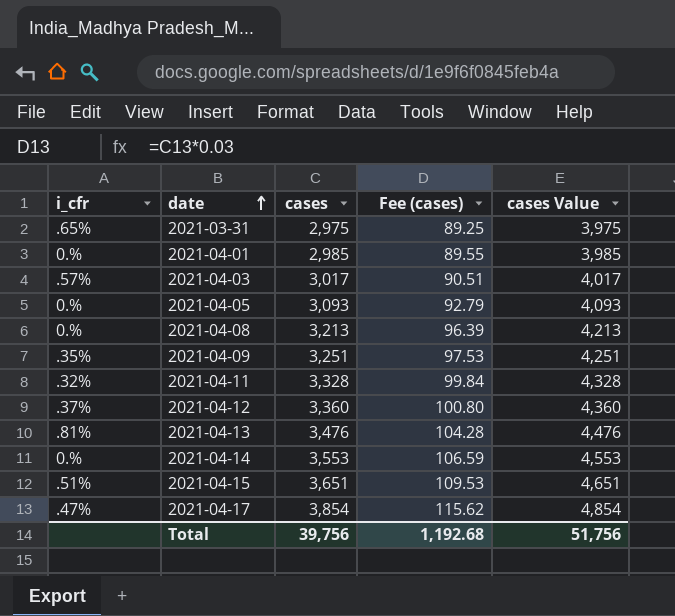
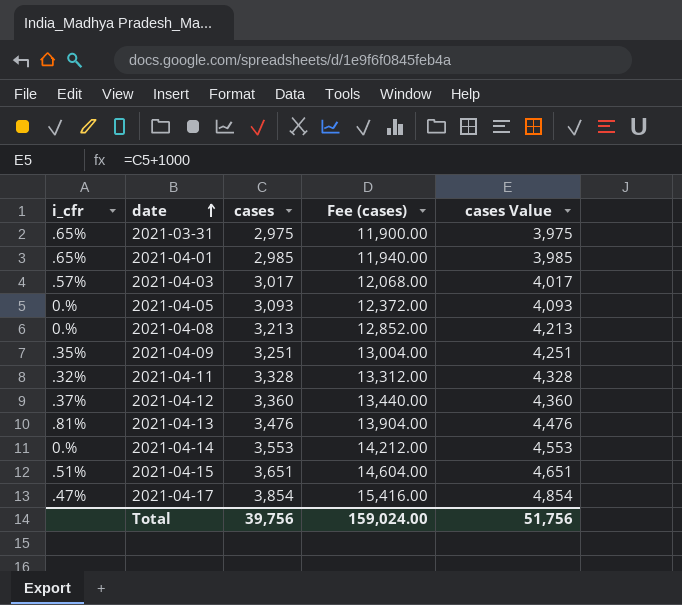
column Fee (cases) | formula: [cases] * 0.03 -> [cases] * 4
2021-04-01 | i_cfr: 0.% -> .65%
Total | Fee (cases): 1,192.68 -> 159,024.00

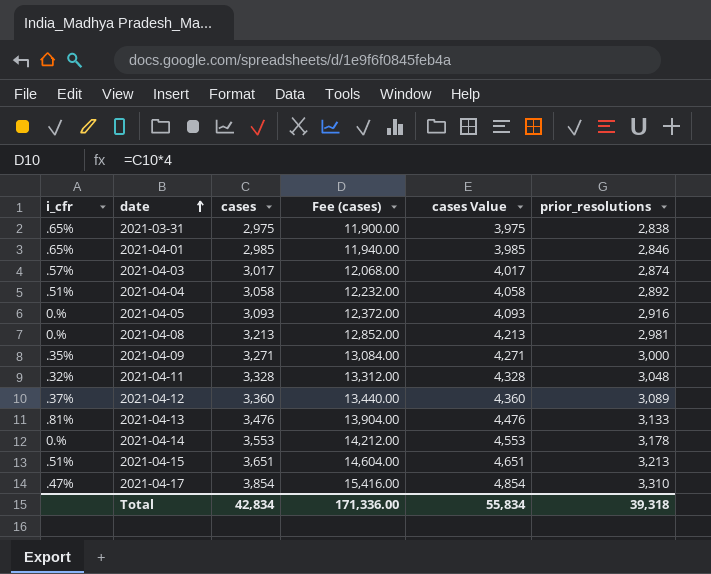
column prior_resolutions | position: none -> 6
row 2021-04-04: none -> .51% | 3,058 | 12,232.00 | 4,058 | 2,892
2021-04-09 | cases: 3,251 -> 3,271
2021-04-09 | Fee (cases): 13,004.00 -> 13,084.00
2021-04-09 | cases Value: 4,251 -> 4,271
Total | cases: 39,756 -> 42,834
Total | Fee (cases): 159,024.00 -> 171,336.00
Total | cases Value: 51,756 -> 55,834

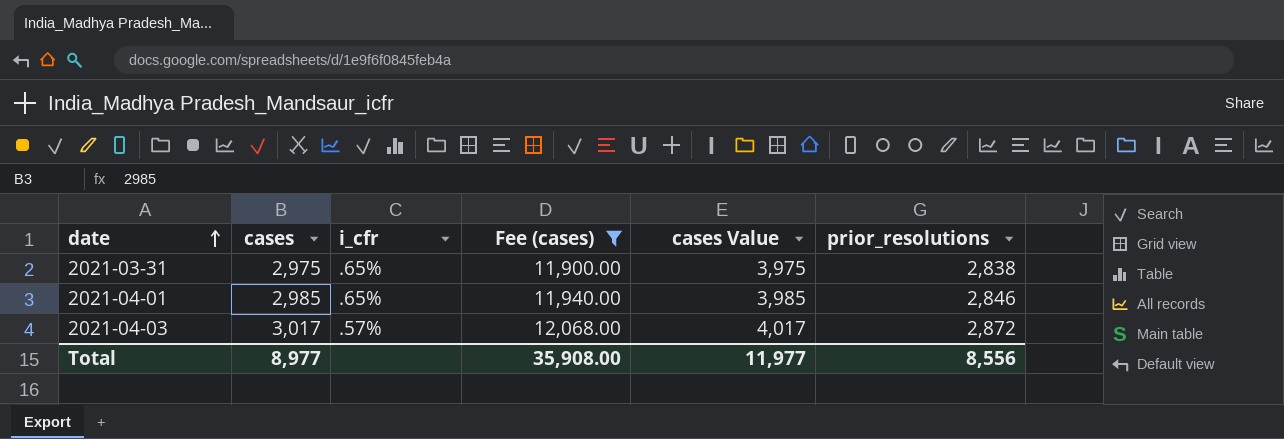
filter: none -> Fee (cases) <= 12,068.00
column i_cfr | position: 1 -> 3
2021-04-03 | prior_resolutions: 2,874 -> 2,872
Total | cases: 42,834 -> 8,977
Total | Fee (cases): 171,336.00 -> 35,908.00
Total | cases Value: 55,834 -> 11,977
Total | prior_resolutions: 39,318 -> 8,556

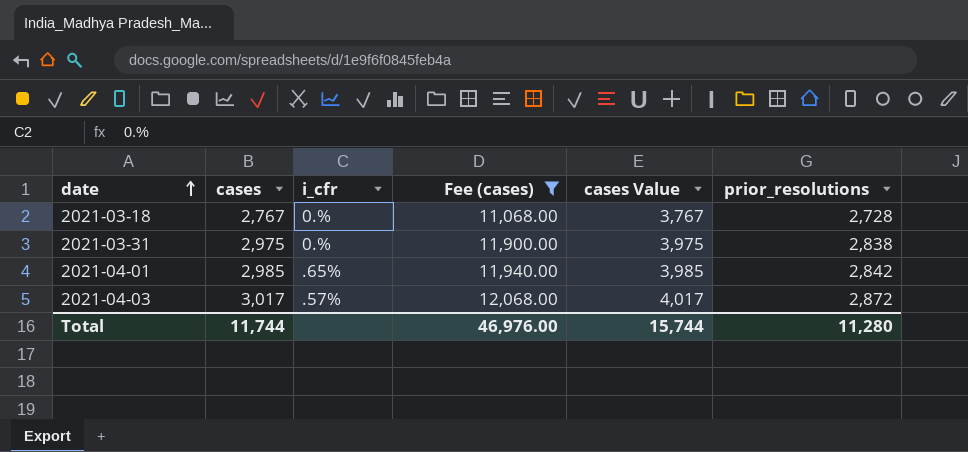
row 2021-03-18: none -> 2,767 | 0.% | 11,068.00 | 3,767 | 2,728
2021-03-31 | i_cfr: .65% -> 0.%
2021-04-01 | prior_resolutions: 2,846 -> 2,842
Total | cases: 8,977 -> 11,744
Total | Fee (cases): 35,908.00 -> 46,976.00
Total | cases Value: 11,977 -> 15,744
Total | prior_resolutions: 8,556 -> 11,280

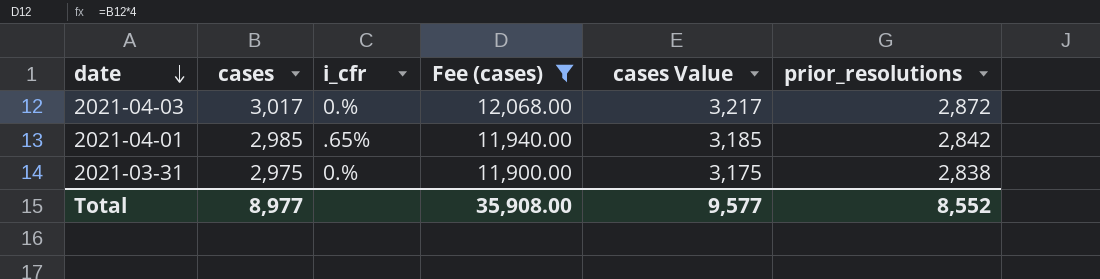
row order: date ascending -> date descending
column cases Value | formula: [cases] + 1000 -> [cases] + 200
row 2021-03-18: 2,767 | 0.% | 11,068.00 | 3,767 | 2,728 -> none
2021-04-03 | i_cfr: .57% -> 0.%
Total | cases: 11,744 -> 8,977
Total | Fee (cases): 46,976.00 -> 35,908.00
Total | cases Value: 15,744 -> 9,577
Total | prior_resolutions: 11,280 -> 8,552

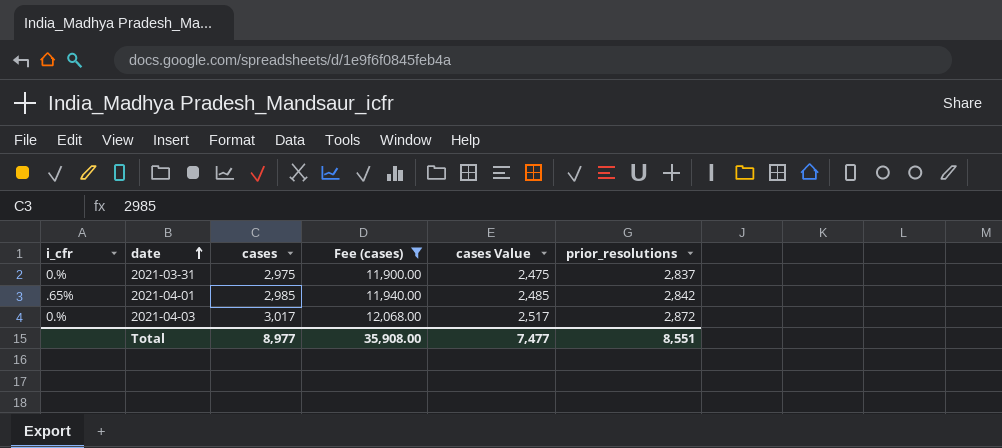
row order: date descending -> date ascending
column i_cfr | position: 3 -> 1
column cases Value | formula: [cases] + 200 -> [cases] - 500
2021-03-31 | prior_resolutions: 2,838 -> 2,837
Total | cases Value: 9,577 -> 7,477
Total | prior_resolutions: 8,552 -> 8,551

